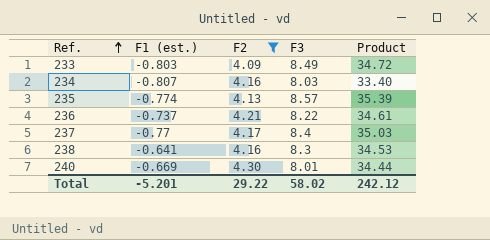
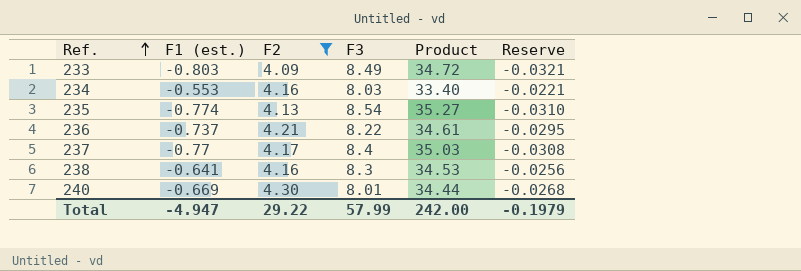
column Reserve | formula: none -> [F1 (est.)] * 0.04
234 | F1 (est.): -0.807 -> -0.553
235 | F3: 8.57 -> 8.54
235 | Product: 35.39 -> 35.27
Total | F1 (est.): -5.201 -> -4.947
Total | F3: 58.02 -> 57.99
Total | Product: 242.12 -> 242.00

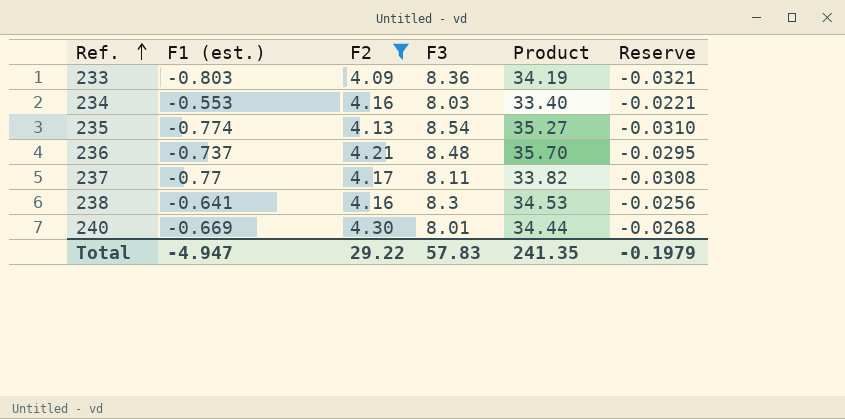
233 | F3: 8.49 -> 8.36
233 | Product: 34.72 -> 34.19
236 | F3: 8.22 -> 8.48
236 | Product: 34.61 -> 35.70
237 | F3: 8.4 -> 8.11
237 | Product: 35.03 -> 33.82
Total | F3: 57.99 -> 57.83
Total | Product: 242.00 -> 241.35

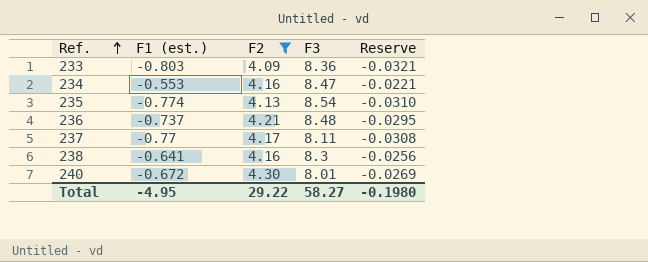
column Product | formula: [F2] * [F3] -> none
234 | F3: 8.03 -> 8.47
240 | F1 (est.): -0.669 -> -0.672
240 | Reserve: -0.0268 -> -0.0269
Total | F1 (est.): -4.947 -> -4.95
Total | F3: 57.83 -> 58.27
Total | Reserve: -0.1979 -> -0.1980

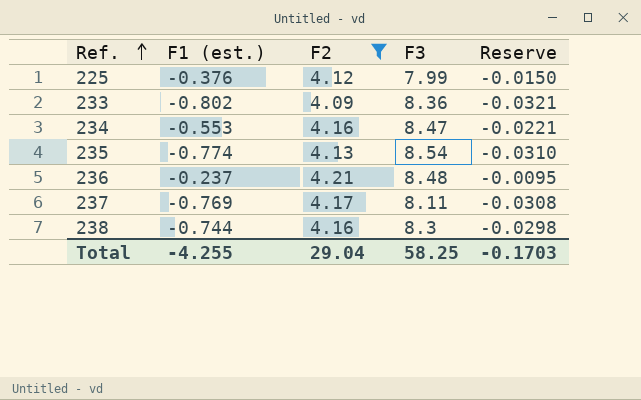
row 240: -0.672 | 4.30 | 8.01 | -0.0269 -> none
row 225: none -> -0.376 | 4.12 | 7.99 | -0.0150
233 | F1 (est.): -0.803 -> -0.802
236 | F1 (est.): -0.737 -> -0.237
236 | Reserve: -0.0295 -> -0.0095
237 | F1 (est.): -0.77 -> -0.769
238 | F1 (est.): -0.641 -> -0.744
238 | Reserve: -0.0256 -> -0.0298
Total | F1 (est.): -4.95 -> -4.255
Total | F2: 29.22 -> 29.04
Total | F3: 58.27 -> 58.25
Total | Reserve: -0.1980 -> -0.1703

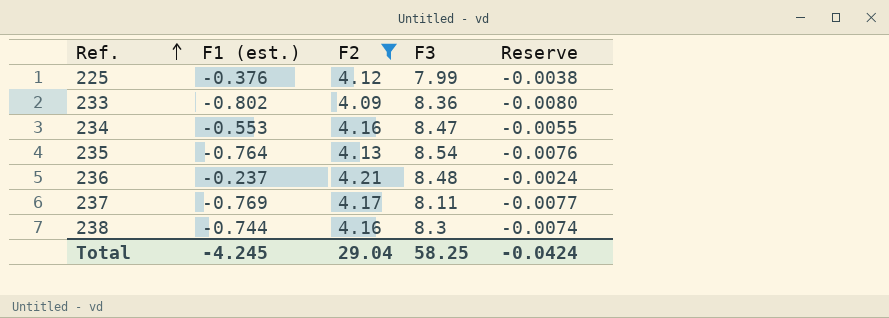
column Reserve | formula: [F1 (est.)] * 0.04 -> [F1 (est.)] * 0.01
235 | F1 (est.): -0.774 -> -0.764
Total | F1 (est.): -4.255 -> -4.245
Total | Reserve: -0.1703 -> -0.0424

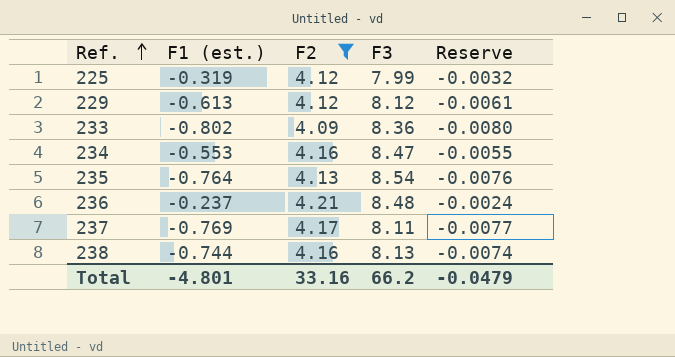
225 | F1 (est.): -0.376 -> -0.319
225 | Reserve: -0.0038 -> -0.0032
row 229: none -> -0.613 | 4.12 | 8.12 | -0.0061
238 | F3: 8.3 -> 8.13
Total | F1 (est.): -4.245 -> -4.801
Total | F2: 29.04 -> 33.16
Total | F3: 58.25 -> 66.2
Total | Reserve: -0.0424 -> -0.0479

